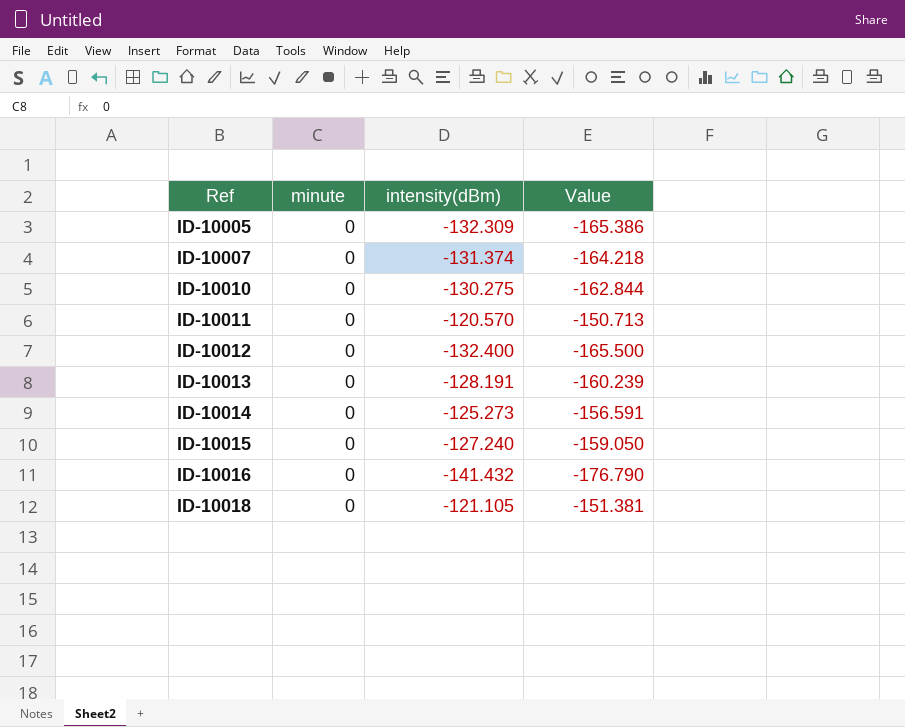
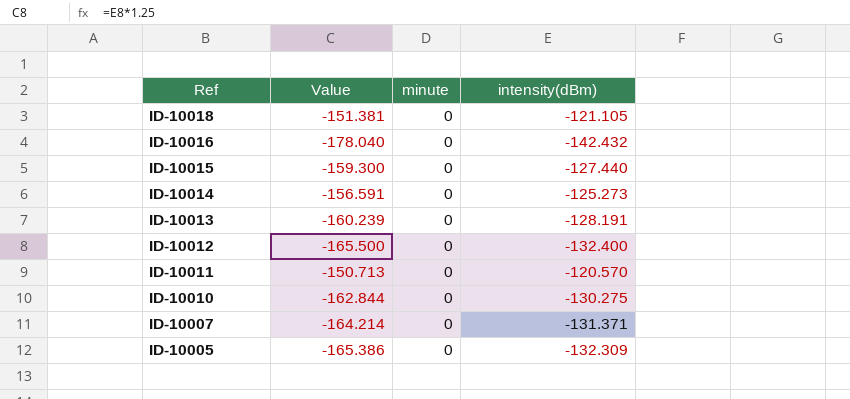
row order: Ref ascending -> Ref descending
column Value | position: 4 -> 2
ID-10016 | Value: -176.790 -> -178.040
ID-10016 | intensity(dBm): -141.432 -> -142.432
ID-10015 | Value: -159.050 -> -159.300
ID-10015 | intensity(dBm): -127.240 -> -127.440
ID-10007 | Value: -164.218 -> -164.214
ID-10007 | intensity(dBm): -131.374 -> -131.371

